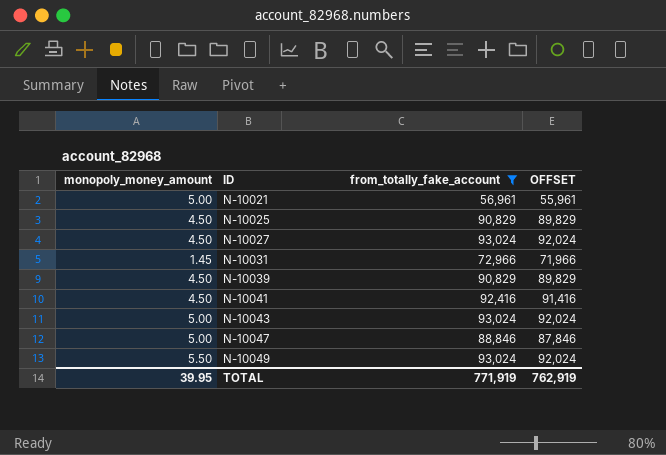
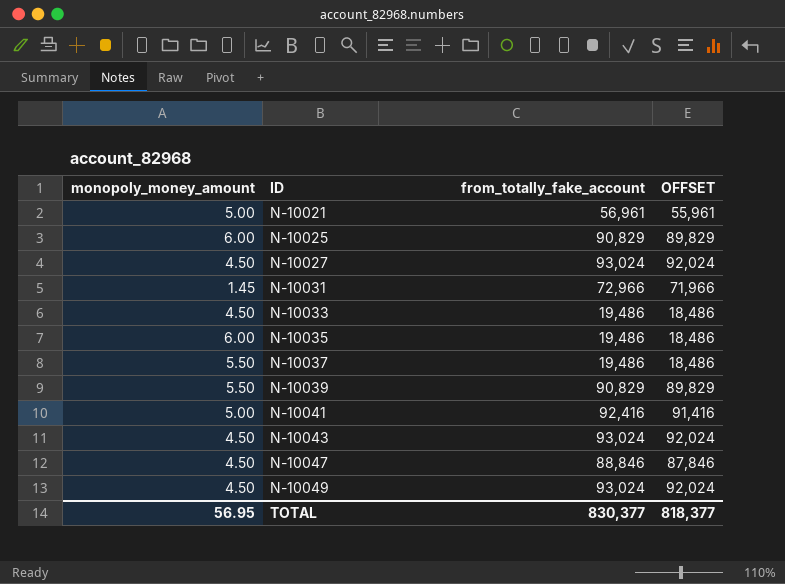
filter: from_totally_fake_account != 19,486 -> none
N-10025 | monopoly_money_amount: 4.50 -> 6.00
N-10039 | monopoly_money_amount: 4.50 -> 5.50
N-10041 | monopoly_money_amount: 4.50 -> 5.00
N-10043 | monopoly_money_amount: 5.00 -> 4.50
N-10047 | monopoly_money_amount: 5.00 -> 4.50
N-10049 | monopoly_money_amount: 5.50 -> 4.50
TOTAL | monopoly_money_amount: 39.95 -> 56.95
TOTAL | from_totally_fake_account: 771,919 -> 830,377
TOTAL | OFFSET: 762,919 -> 818,377

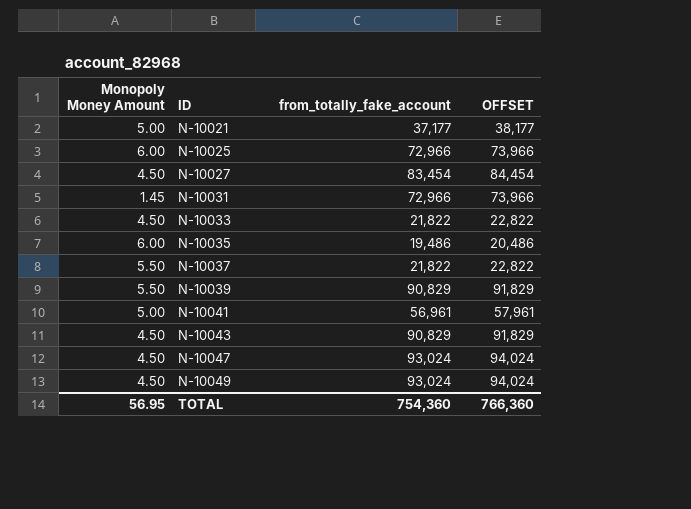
column name: monopoly_money_amount -> Monopoly Money Amount
column OFFSET | formula: [from_totally_fake_account] - 1000 -> [from_totally_fake_account] + 1000
N-10021 | from_totally_fake_account: 56,961 -> 37,177
N-10025 | from_totally_fake_account: 90,829 -> 72,966
N-10027 | from_totally_fake_account: 93,024 -> 83,454
N-10033 | from_totally_fake_account: 19,486 -> 21,822
N-10037 | from_totally_fake_account: 19,486 -> 21,822
N-10041 | from_totally_fake_account: 92,416 -> 56,961
N-10043 | from_totally_fake_account: 93,024 -> 90,829
N-10047 | from_totally_fake_account: 88,846 -> 93,024
TOTAL | from_totally_fake_account: 830,377 -> 754,360
TOTAL | OFFSET: 818,377 -> 766,360

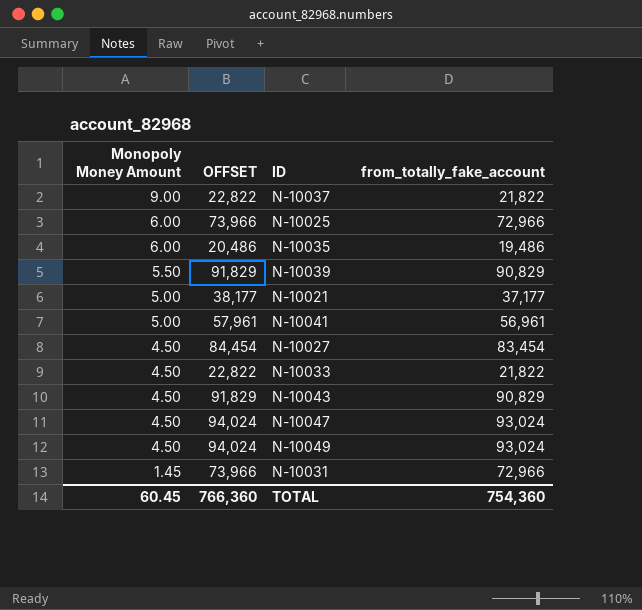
row order: ID ascending -> Monopoly Money Amount descending
column OFFSET | position: 4 -> 2
N-10037 | Monopoly Money Amount: 5.50 -> 9.00
TOTAL | Monopoly Money Amount: 56.95 -> 60.45

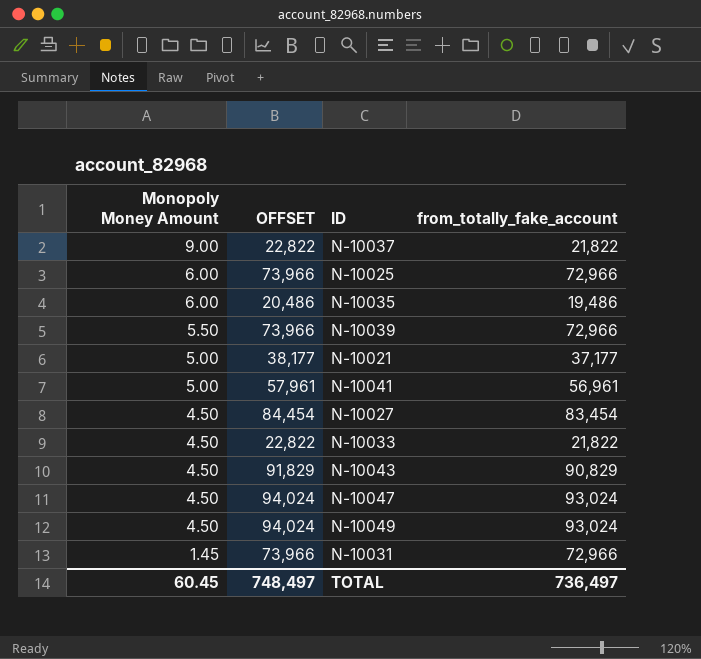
N-10039 | OFFSET: 91,829 -> 73,966
N-10039 | from_totally_fake_account: 90,829 -> 72,966
TOTAL | OFFSET: 766,360 -> 748,497
TOTAL | from_totally_fake_account: 754,360 -> 736,497

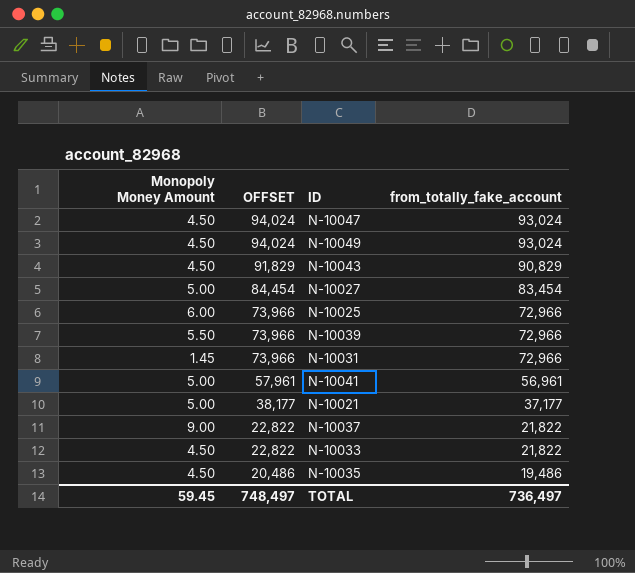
row order: Monopoly Money Amount descending -> OFFSET descending
N-10027 | Monopoly Money Amount: 4.50 -> 5.00
N-10035 | Monopoly Money Amount: 6.00 -> 4.50
TOTAL | Monopoly Money Amount: 60.45 -> 59.45

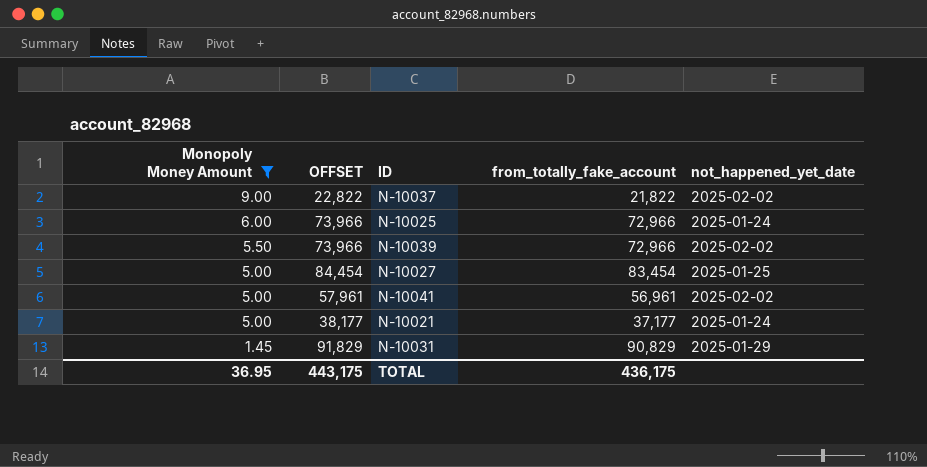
filter: none -> Monopoly Money Amount != 4.50
row order: OFFSET descending -> Monopoly Money Amount descending
column not_happened_yet_date | position: none -> 5
N-10031 | OFFSET: 73,966 -> 91,829
N-10031 | from_totally_fake_account: 72,966 -> 90,829
TOTAL | Monopoly Money Amount: 59.45 -> 36.95
TOTAL | OFFSET: 748,497 -> 443,175
TOTAL | from_totally_fake_account: 736,497 -> 436,175

